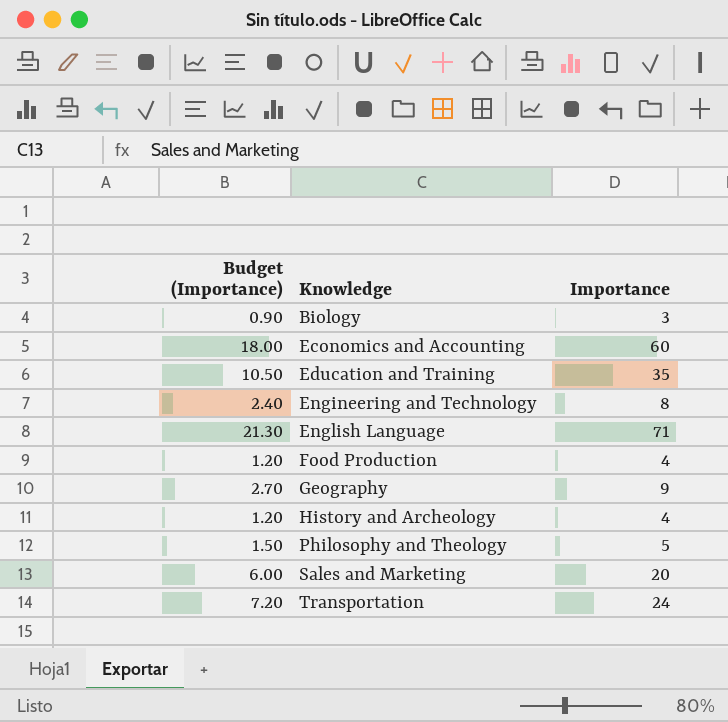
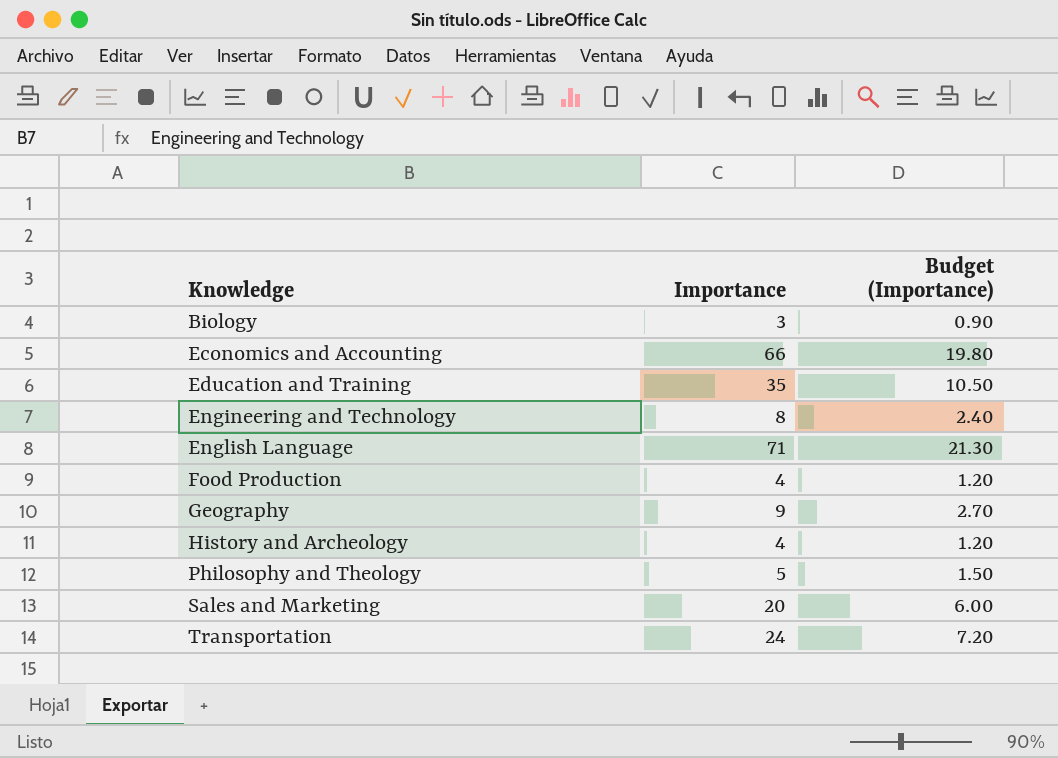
column Budget (Importance) | position: 1 -> 3
Economics and Accounting | Importance: 60 -> 66
Economics and Accounting | Budget (Importance): 18.00 -> 19.80

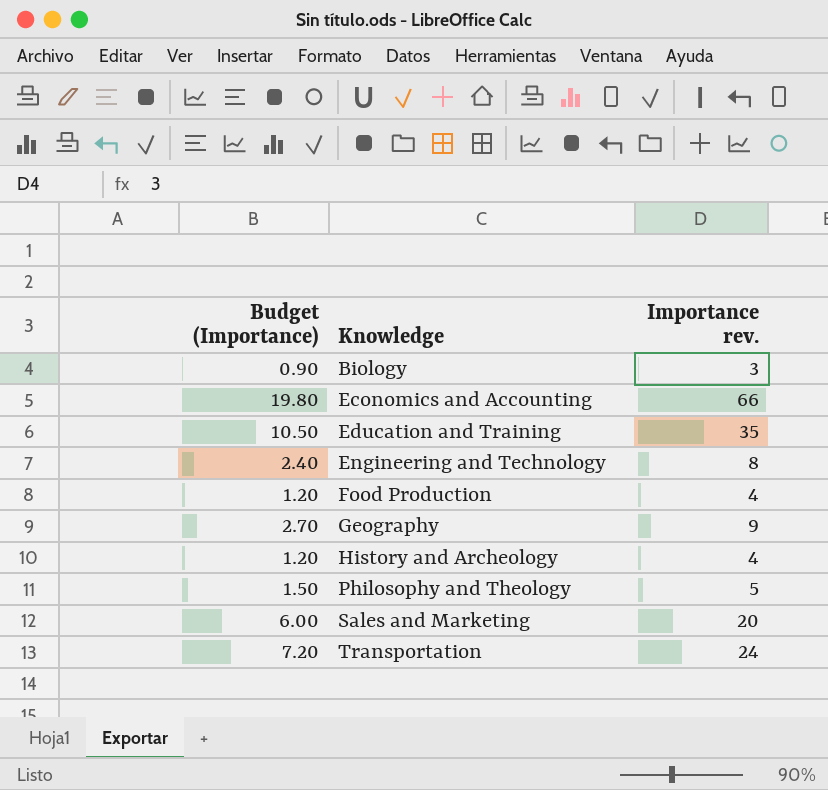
column Budget (Importance) | position: 3 -> 1
column name: Importance -> Importance rev.
row English Language: 71 | 21.30 -> none

